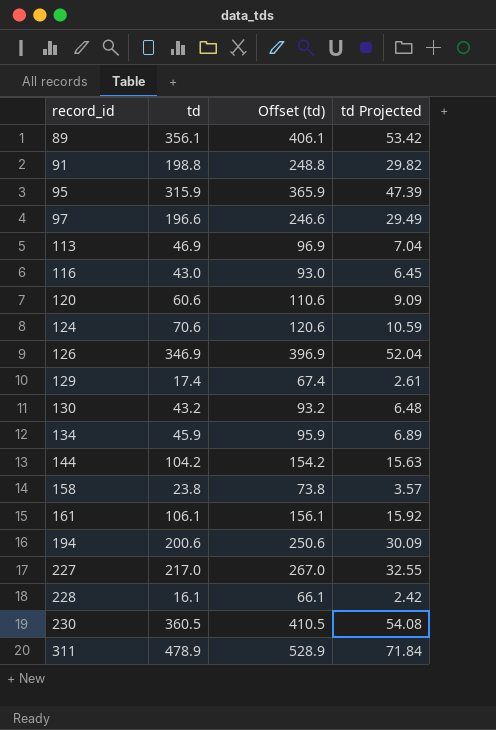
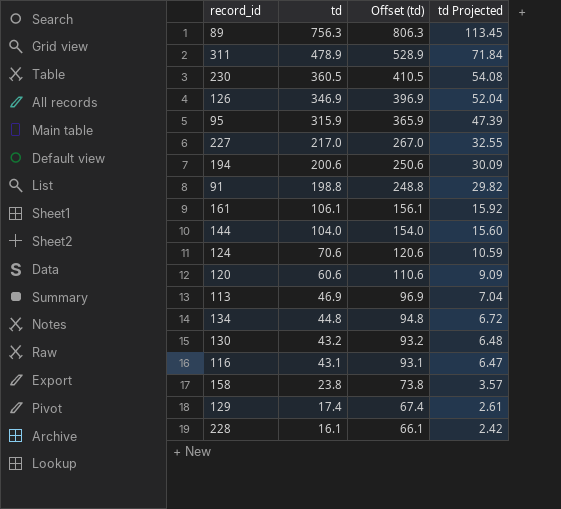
row order: record_id ascending -> td descending
row 97: 196.6 | 246.6 | 29.49 -> none
89 | td: 356.1 -> 756.3
89 | Offset (td): 406.1 -> 806.3
89 | td Projected: 53.42 -> 113.45
144 | td: 104.2 -> 104.0
144 | Offset (td): 154.2 -> 154.0
144 | td Projected: 15.63 -> 15.60
134 | td: 45.9 -> 44.8
134 | Offset (td): 95.9 -> 94.8
134 | td Projected: 6.89 -> 6.72
116 | td: 43.0 -> 43.1
116 | Offset (td): 93.0 -> 93.1
116 | td Projected: 6.45 -> 6.47

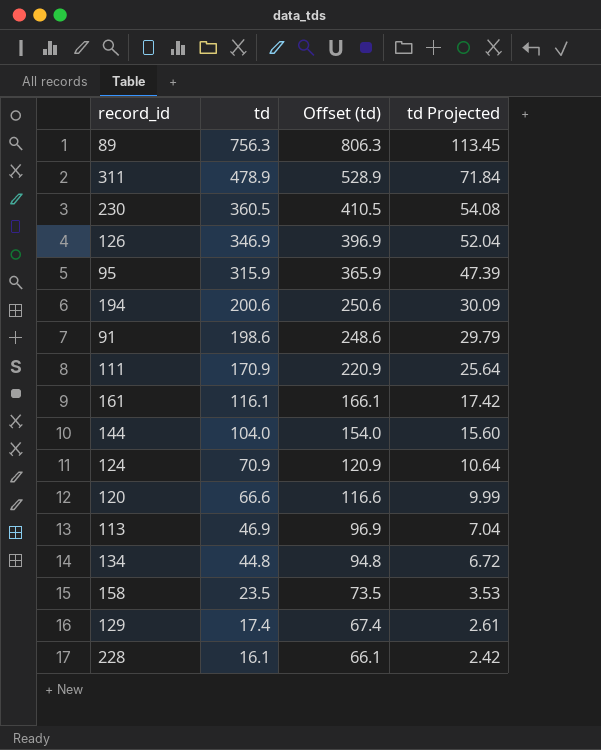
row 227: 217.0 | 267.0 | 32.55 -> none
row 130: 43.2 | 93.2 | 6.48 -> none
row 116: 43.1 | 93.1 | 6.47 -> none
91 | td: 198.8 -> 198.6
91 | Offset (td): 248.8 -> 248.6
91 | td Projected: 29.82 -> 29.79
row 111: none -> 170.9 | 220.9 | 25.64
161 | td: 106.1 -> 116.1
161 | Offset (td): 156.1 -> 166.1
161 | td Projected: 15.92 -> 17.42
124 | td: 70.6 -> 70.9
124 | Offset (td): 120.6 -> 120.9
124 | td Projected: 10.59 -> 10.64
120 | td: 60.6 -> 66.6
120 | Offset (td): 110.6 -> 116.6
120 | td Projected: 9.09 -> 9.99
158 | td: 23.8 -> 23.5
158 | Offset (td): 73.8 -> 73.5
158 | td Projected: 3.57 -> 3.53

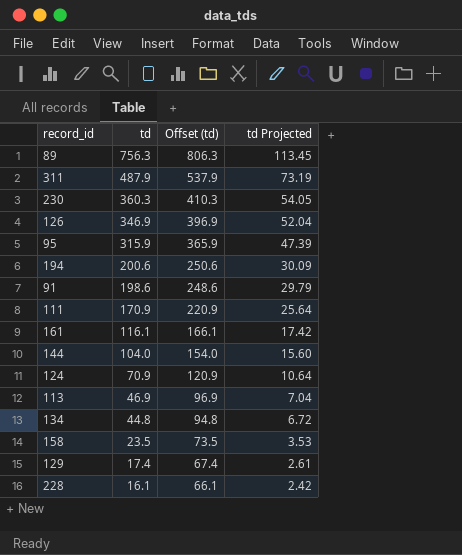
row 120: 66.6 | 116.6 | 9.99 -> none
311 | td: 478.9 -> 487.9
311 | Offset (td): 528.9 -> 537.9
311 | td Projected: 71.84 -> 73.19
230 | td: 360.5 -> 360.3
230 | Offset (td): 410.5 -> 410.3
230 | td Projected: 54.08 -> 54.05

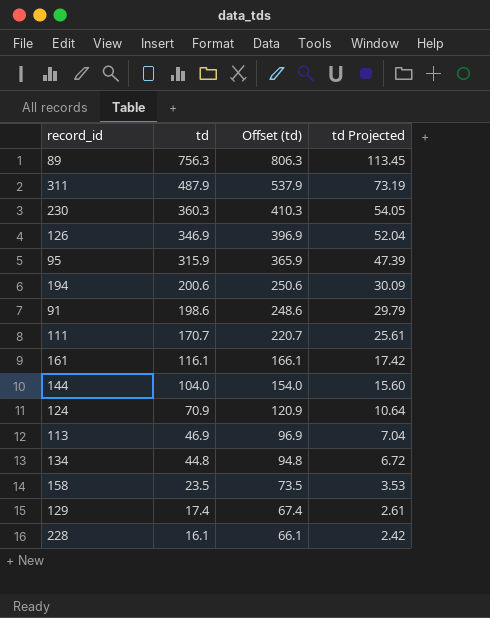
111 | td: 170.9 -> 170.7
111 | Offset (td): 220.9 -> 220.7
111 | td Projected: 25.64 -> 25.61

